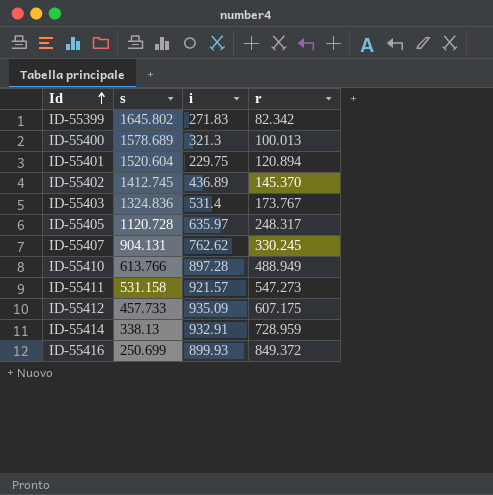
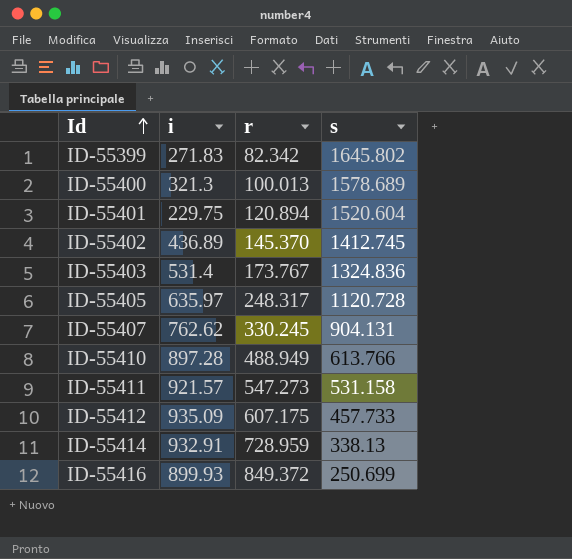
column s | position: 2 -> 4

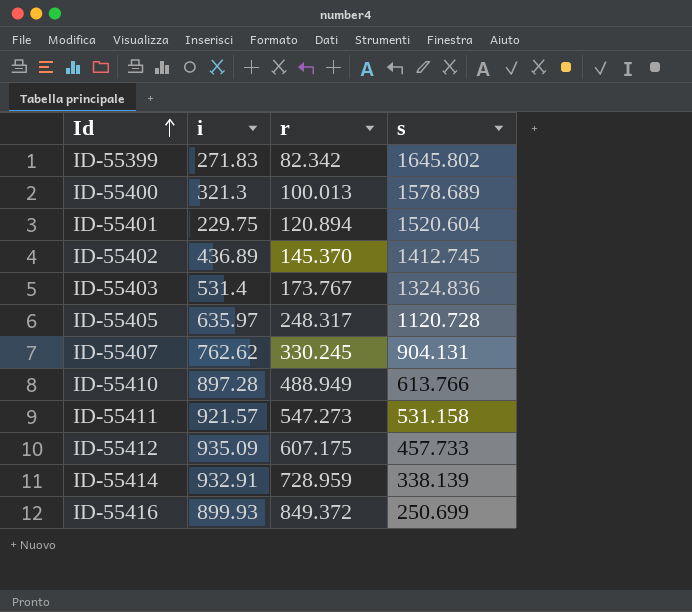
ID-55414 | s: 338.13 -> 338.139

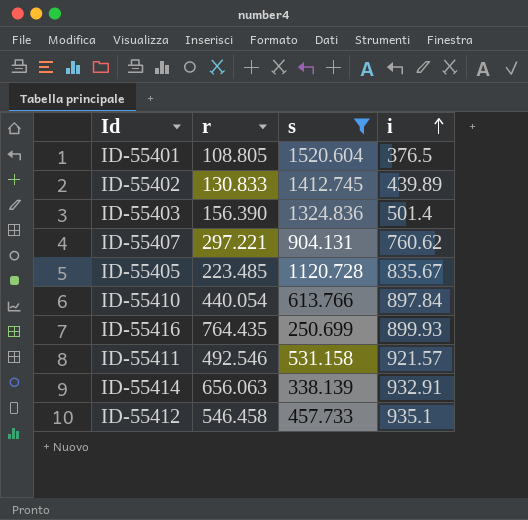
filter: none -> s <= 1520.604
row order: Id ascending -> i ascending
column i | position: 2 -> 4
ID-55401 | r: 120.894 -> 108.805
ID-55401 | i: 229.75 -> 376.5
ID-55402 | r: 145.370 -> 130.833
ID-55402 | i: 436.89 -> 439.89
ID-55403 | r: 173.767 -> 156.390
ID-55403 | i: 531.4 -> 501.4
ID-55407 | r: 330.245 -> 297.221
ID-55407 | i: 762.62 -> 760.62
ID-55405 | r: 248.317 -> 223.485
ID-55405 | i: 635.97 -> 835.67
ID-55410 | r: 488.949 -> 440.054
ID-55410 | i: 897.28 -> 897.84
ID-55416 | r: 849.372 -> 764.435
ID-55411 | r: 547.273 -> 492.546
ID-55414 | r: 728.959 -> 656.063
ID-55412 | r: 607.175 -> 546.458
ID-55412 | i: 935.09 -> 935.1

